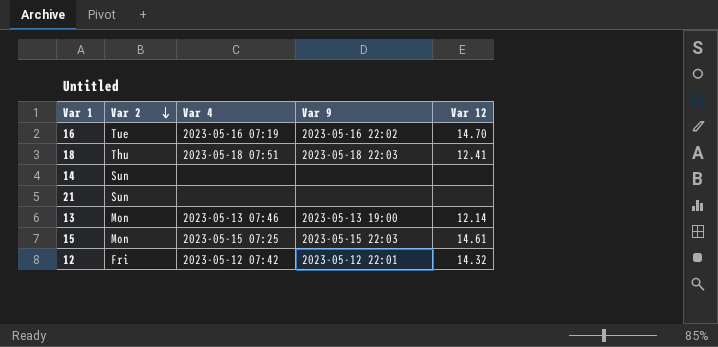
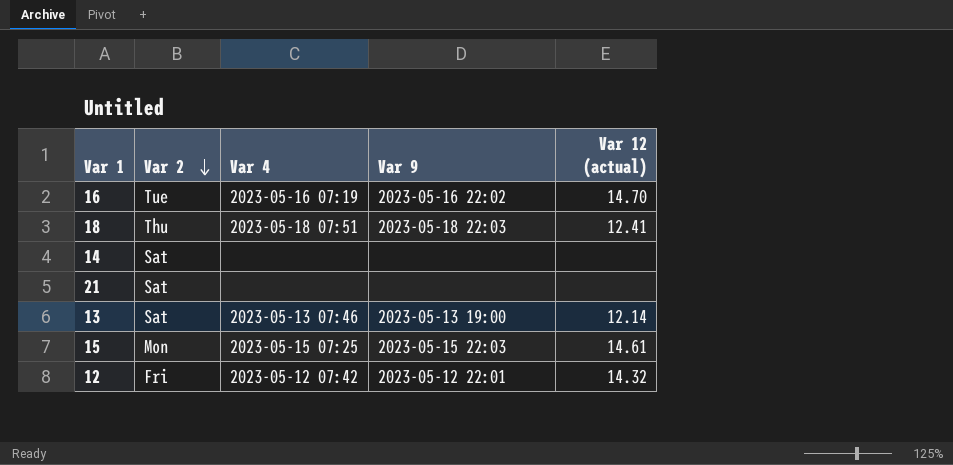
column name: Var 12 -> Var 12 (actual)
14 | Var 2: Sun -> Sat
21 | Var 2: Sun -> Sat
13 | Var 2: Mon -> Sat

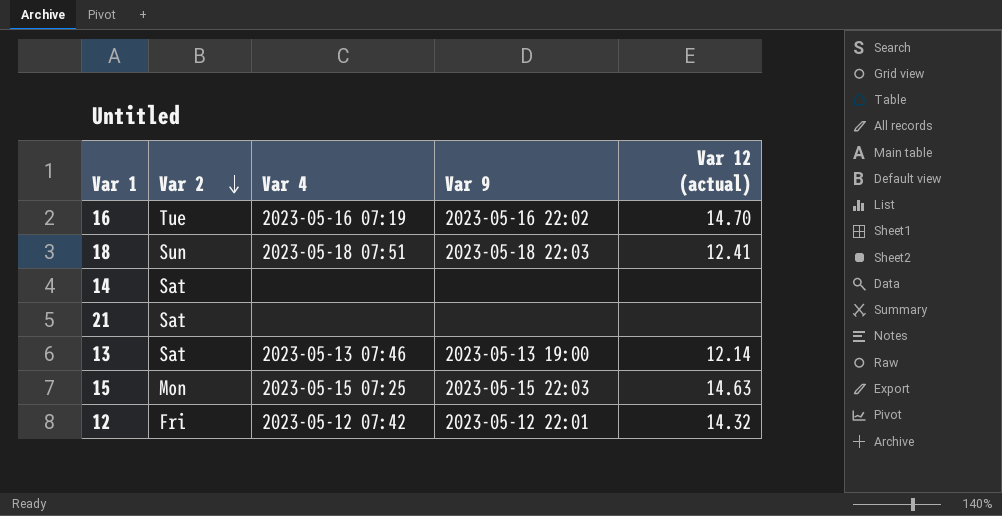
18 | Var 2: Thu -> Sun
15 | Var 12 (actual): 14.61 -> 14.63

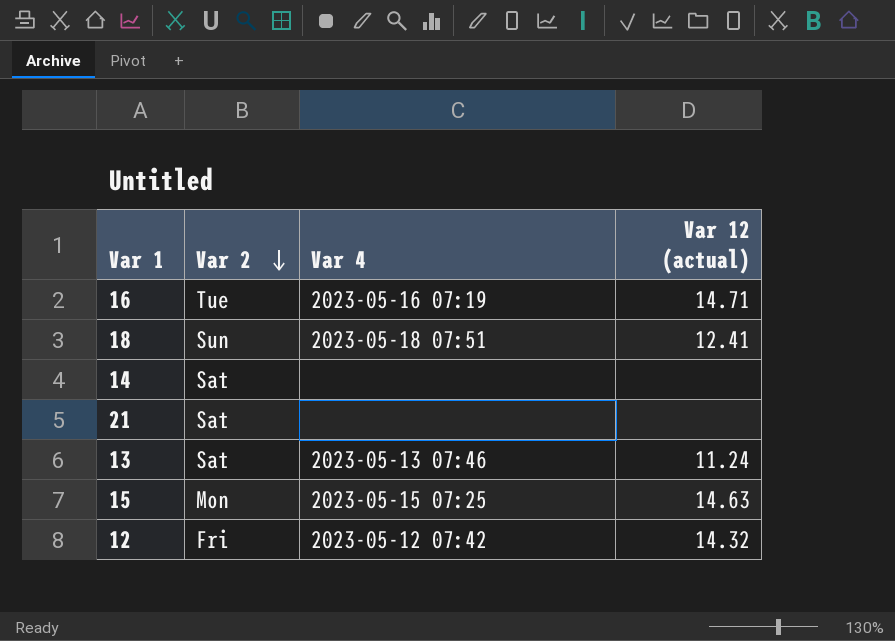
column Var 9 | position: 4 -> none
16 | Var 12 (actual): 14.70 -> 14.71
13 | Var 12 (actual): 12.14 -> 11.24

